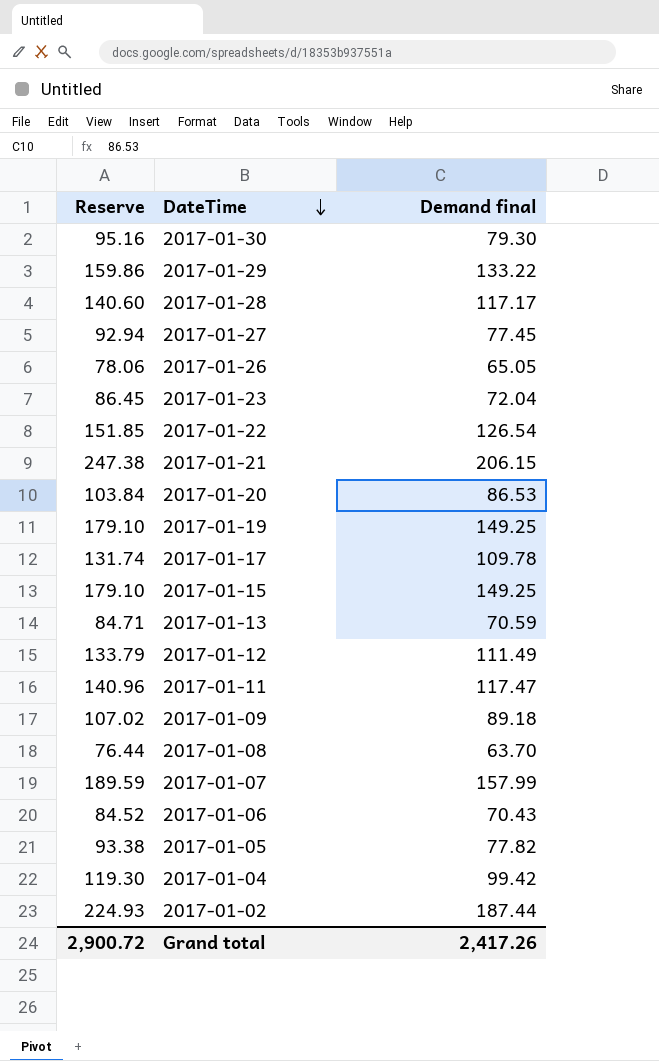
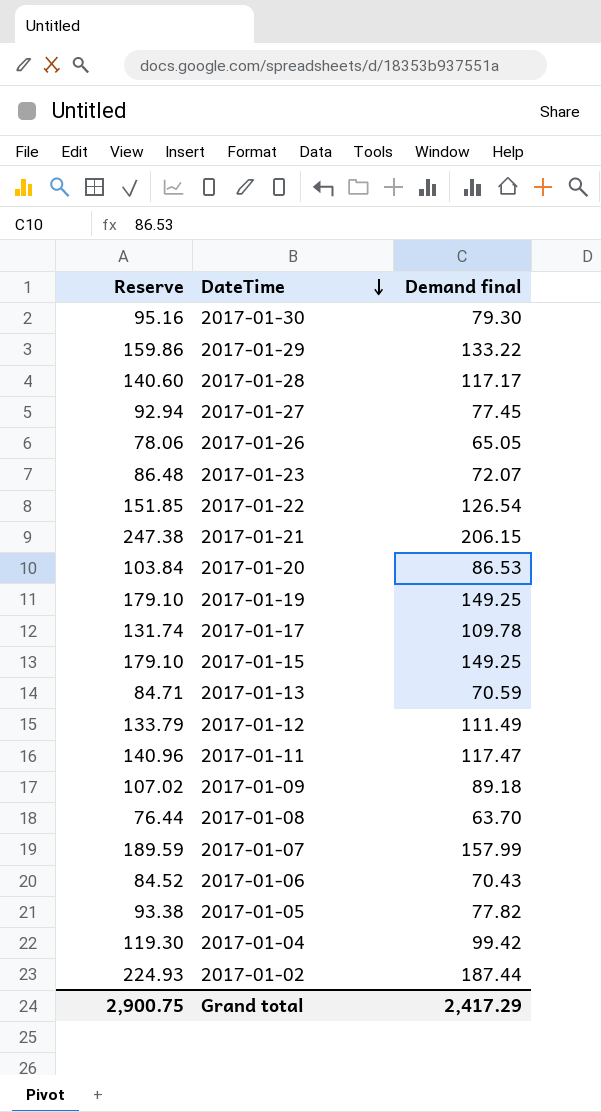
2017-01-23 | Reserve: 86.45 -> 86.48
2017-01-23 | Demand final: 72.04 -> 72.07
Grand total | Reserve: 2,900.72 -> 2,900.75
Grand total | Demand final: 2,417.26 -> 2,417.29

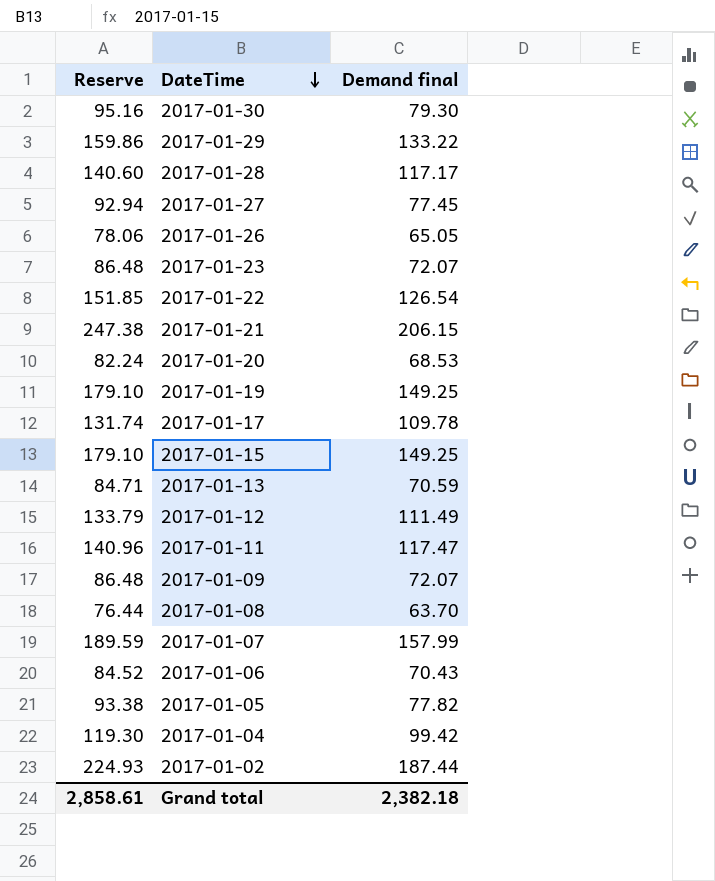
2017-01-20 | Reserve: 103.84 -> 82.24
2017-01-20 | Demand final: 86.53 -> 68.53
2017-01-09 | Reserve: 107.02 -> 86.48
2017-01-09 | Demand final: 89.18 -> 72.07
Grand total | Reserve: 2,900.75 -> 2,858.61
Grand total | Demand final: 2,417.29 -> 2,382.18

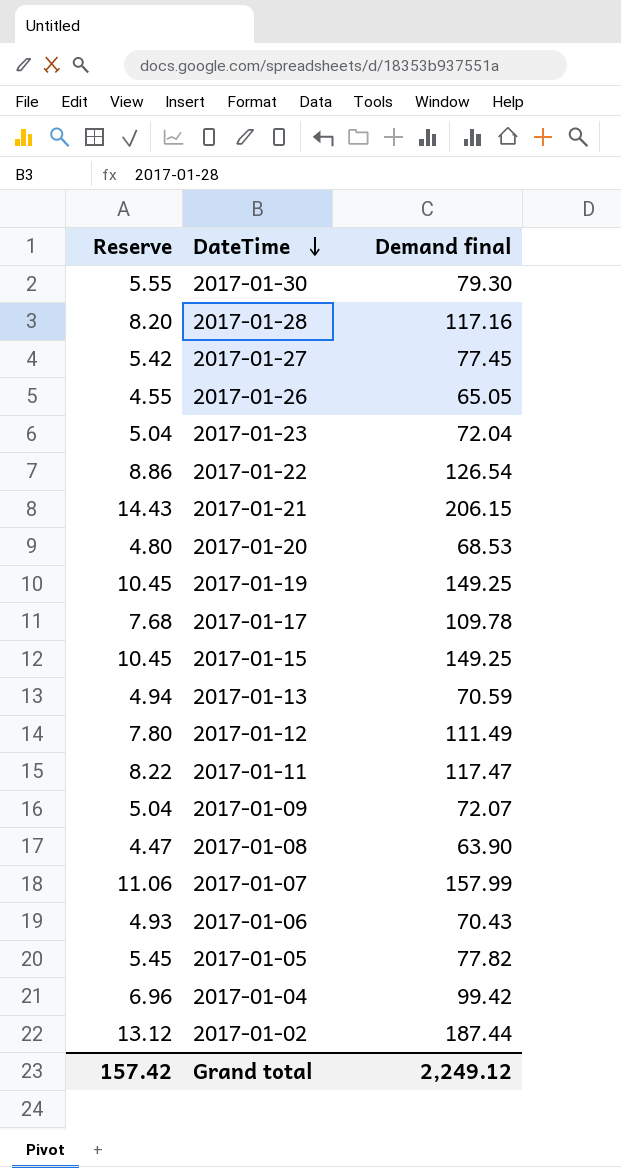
column Reserve | formula: [Demand final] * 1.2 -> [Demand final] * 0.07
row 2017-01-29: 159.86 | 133.22 -> none
2017-01-28 | Demand final: 117.17 -> 117.16
2017-01-23 | Demand final: 72.07 -> 72.04
2017-01-08 | Demand final: 63.70 -> 63.90
Grand total | Reserve: 2,858.61 -> 157.42
Grand total | Demand final: 2,382.18 -> 2,249.12

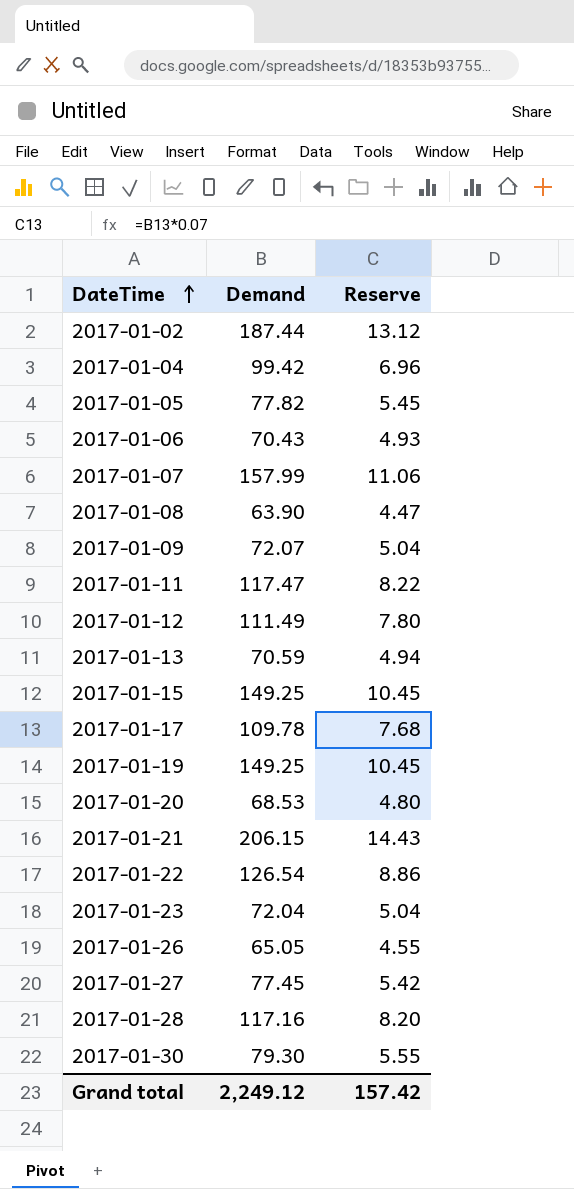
row order: DateTime descending -> DateTime ascending
column name: Demand final -> Demand
column Reserve | position: 1 -> 3

